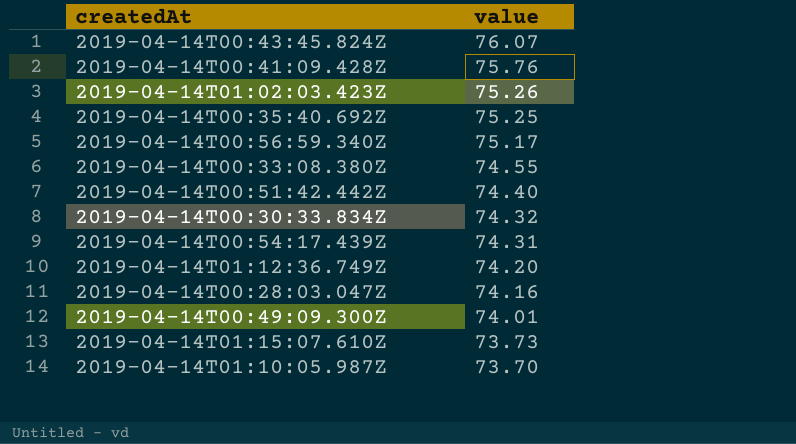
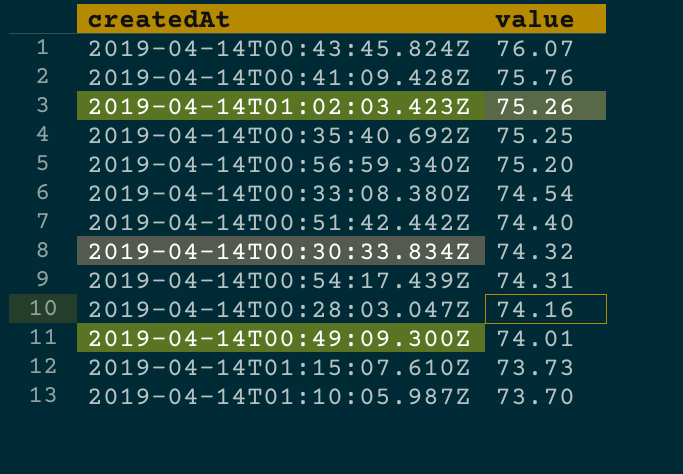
row 2019-04-14T01:12:36.749Z: 74.20 -> none
2019-04-14T00:56:59.340Z | value: 75.17 -> 75.20
2019-04-14T00:33:08.380Z | value: 74.55 -> 74.54

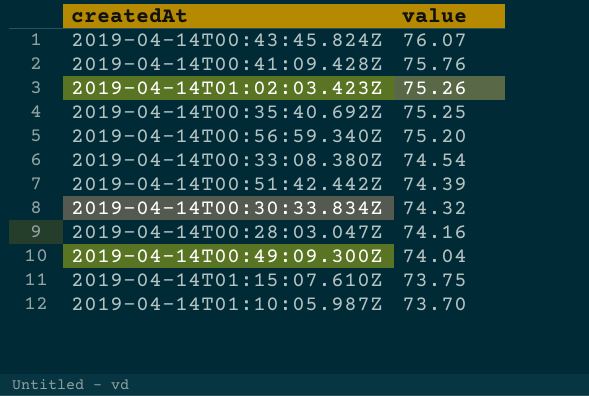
row 2019-04-14T00:54:17.439Z: 74.31 -> none
2019-04-14T00:51:42.442Z | value: 74.40 -> 74.39
2019-04-14T00:49:09.300Z | value: 74.01 -> 74.04
2019-04-14T01:15:07.610Z | value: 73.73 -> 73.75

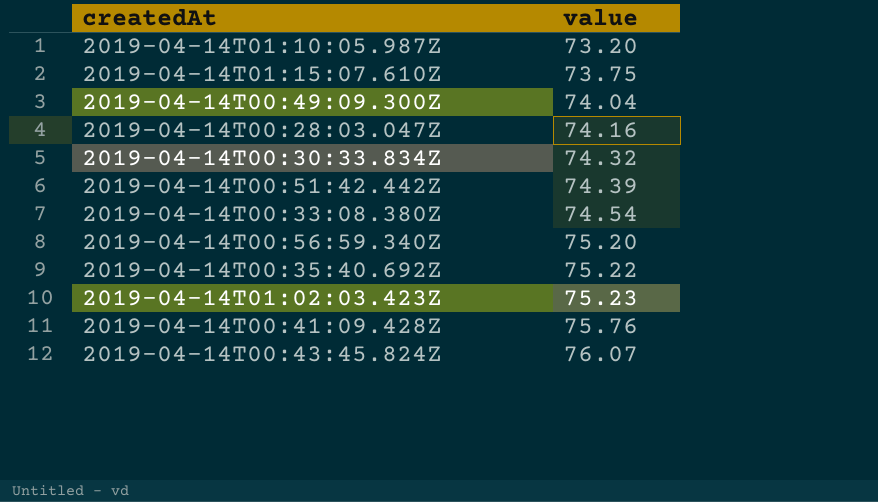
row order: value descending -> value ascending
2019-04-14T01:10:05.987Z | value: 73.70 -> 73.20
2019-04-14T00:35:40.692Z | value: 75.25 -> 75.22
2019-04-14T01:02:03.423Z | value: 75.26 -> 75.23

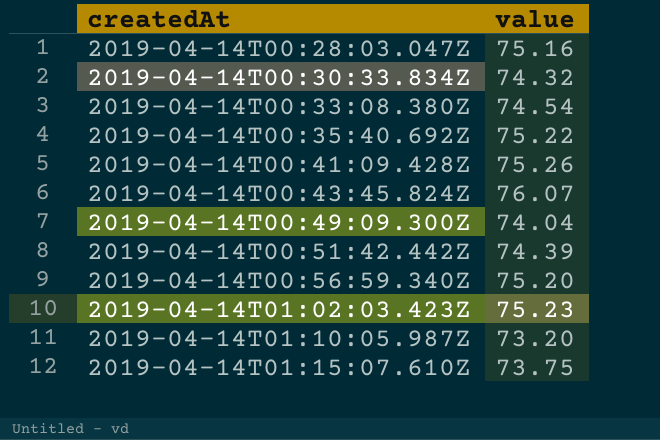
row order: value ascending -> createdAt ascending
2019-04-14T00:28:03.047Z | value: 74.16 -> 75.16
2019-04-14T00:41:09.428Z | value: 75.76 -> 75.26

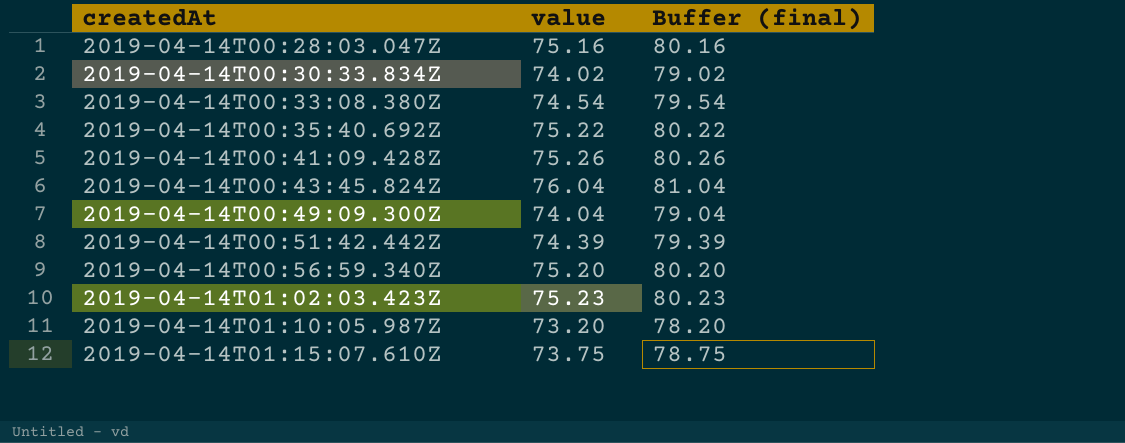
column Buffer (final) | formula: none -> [value] + 5
2019-04-14T00:30:33.834Z | value: 74.32 -> 74.02
2019-04-14T00:43:45.824Z | value: 76.07 -> 76.04

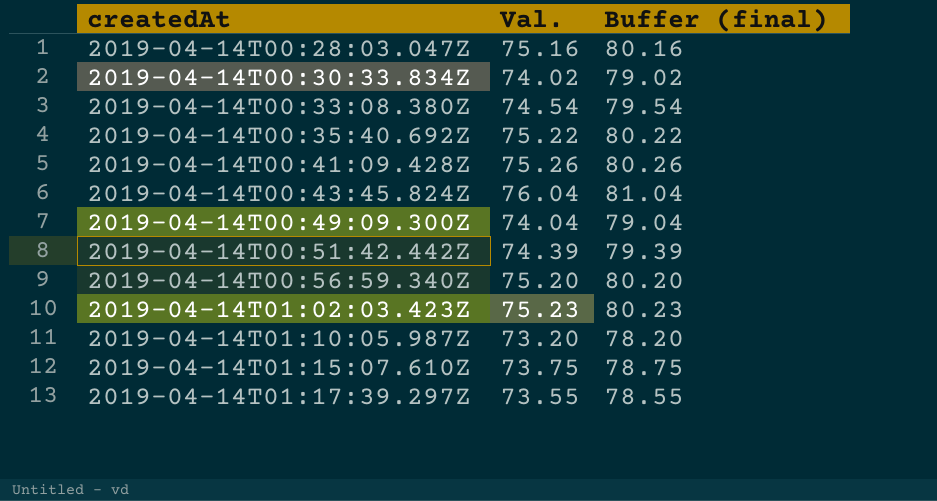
column name: value -> Val.
row 2019-04-14T01:17:39.297Z: none -> 73.55 | 78.55

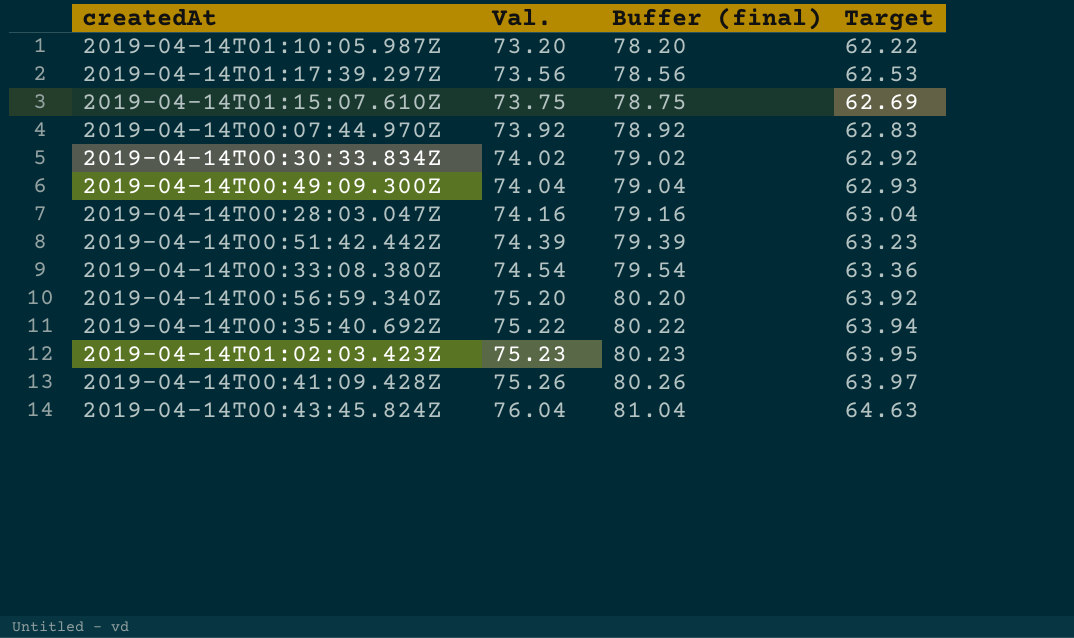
row order: createdAt ascending -> Val. ascending
column Target | formula: none -> [Val.] * 0.85
2019-04-14T01:17:39.297Z | Val.: 73.55 -> 73.56
2019-04-14T01:17:39.297Z | Buffer (final): 78.55 -> 78.56
row 2019-04-14T00:07:44.970Z: none -> 73.92 | 78.92 | 62.83
2019-04-14T00:28:03.047Z | Val.: 75.16 -> 74.16
2019-04-14T00:28:03.047Z | Buffer (final): 80.16 -> 79.16

